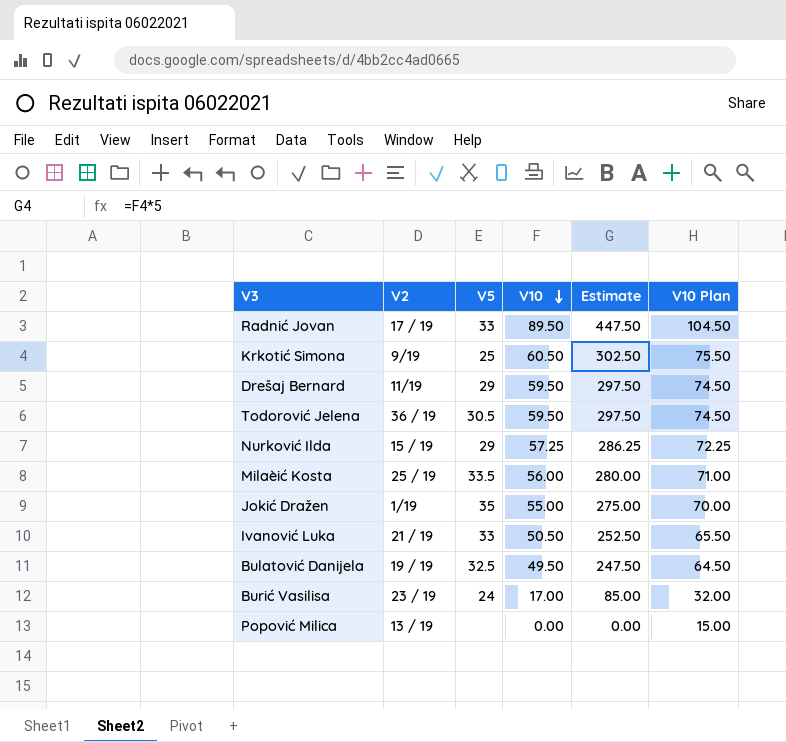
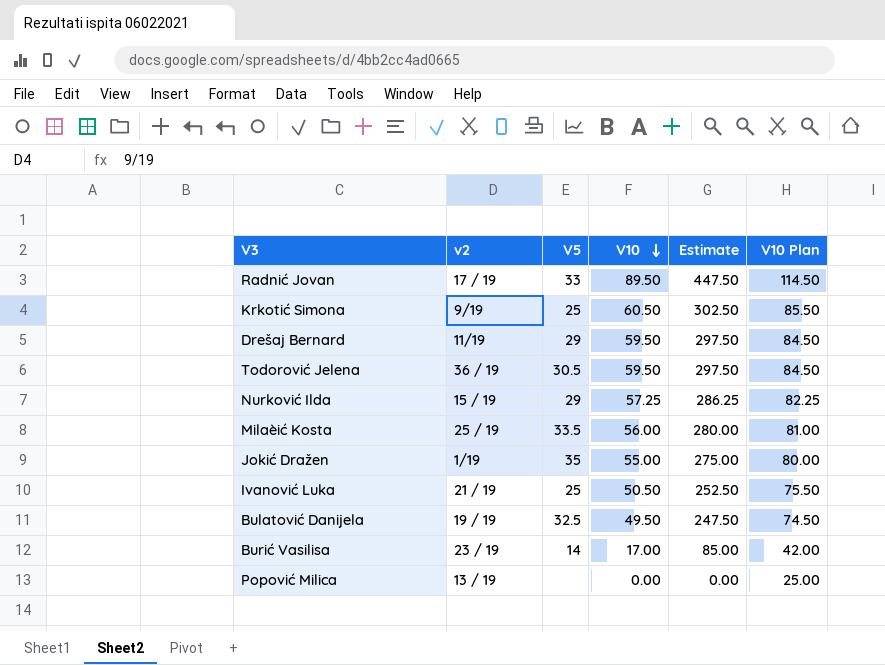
column name: V2 -> v2
column V10 Plan | formula: [V10] + 15 -> [V10] + 25
Ivanović Luka | V5: 33 -> 25
Burić Vasilisa | V5: 24 -> 14

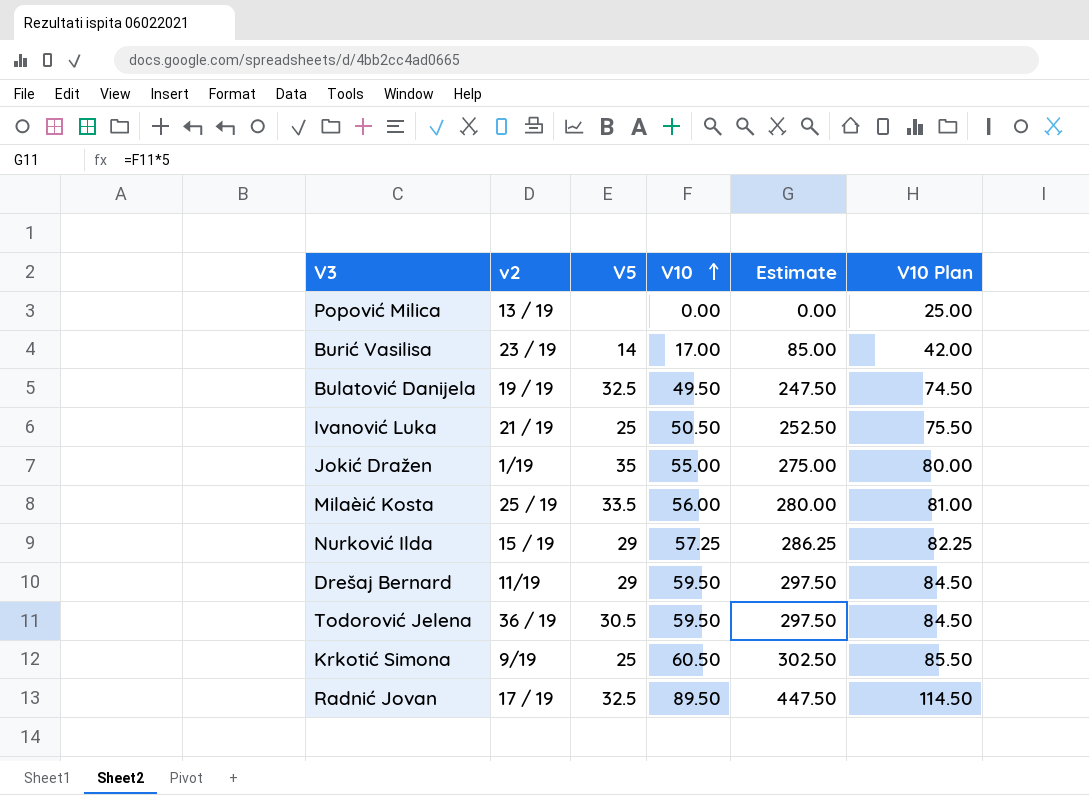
row order: V10 descending -> V10 ascending
Radnić Jovan | V5: 33 -> 32.5

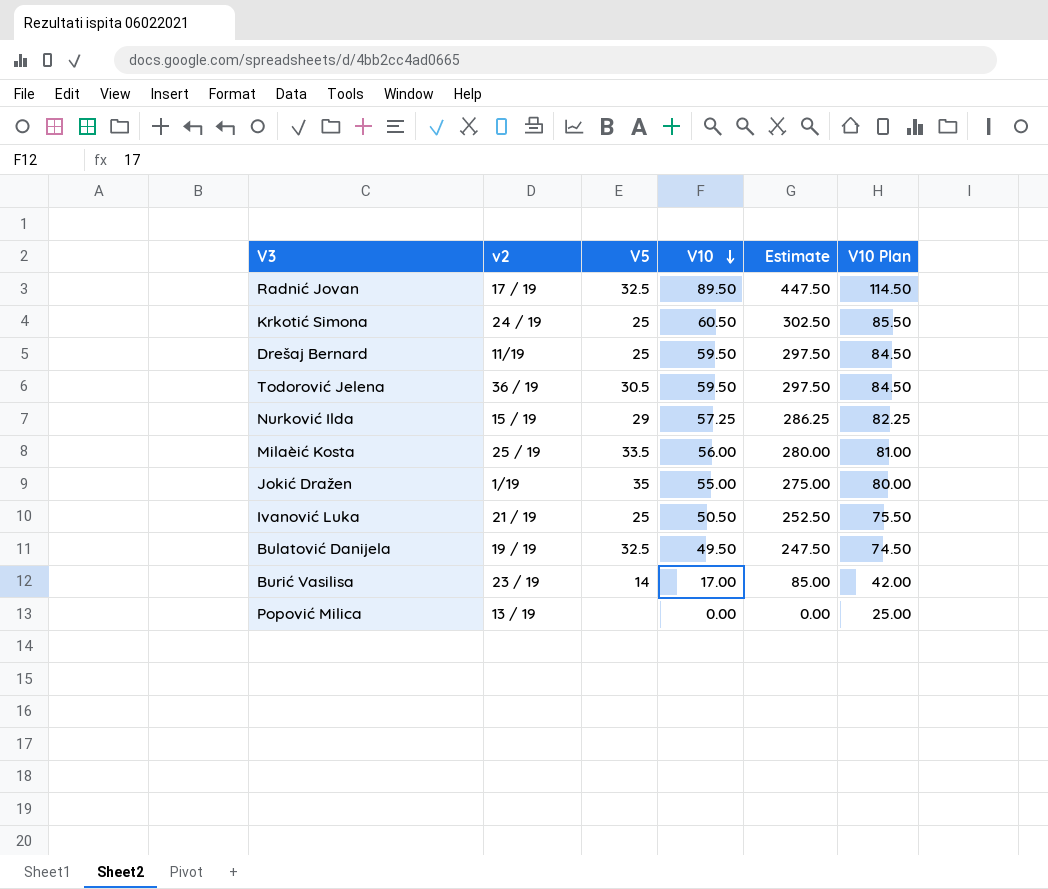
row order: V10 ascending -> V10 descending
Krkotić Simona | v2: 9/19 -> 24 / 19
Drešaj Bernard | V5: 29 -> 25

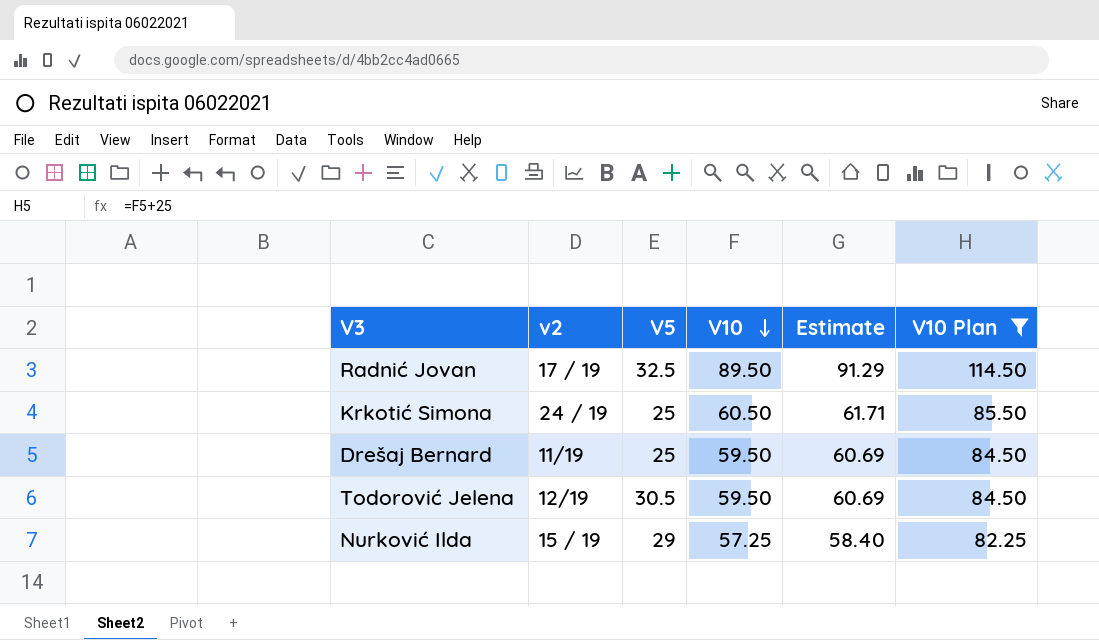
filter: none -> V10 Plan >= 82.25
column Estimate | formula: [V10] * 5 -> [V10] * 1.02
Todorović Jelena | v2: 36 / 19 -> 12/19

